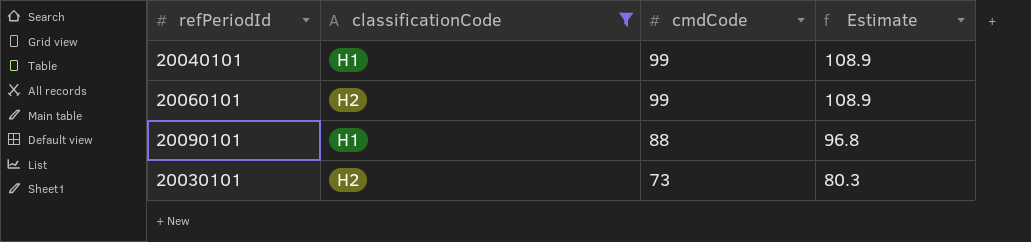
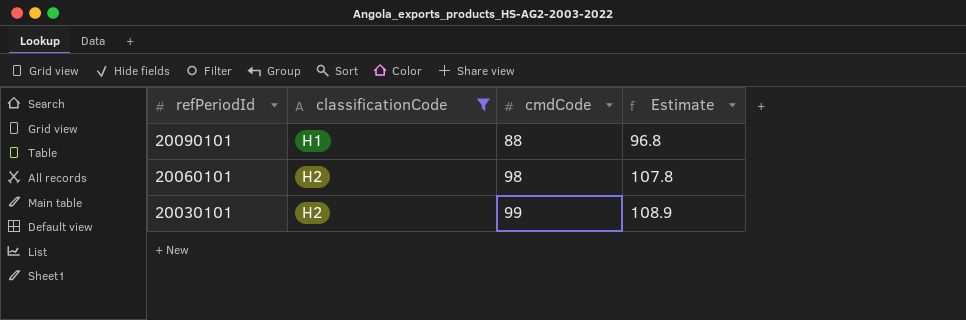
row order: cmdCode descending -> refPeriodId descending
row 20040101: H1 | 99 | 108.9 -> none
20060101 | cmdCode: 99 -> 98
20060101 | Estimate: 108.9 -> 107.8
20030101 | cmdCode: 73 -> 99
20030101 | Estimate: 80.3 -> 108.9

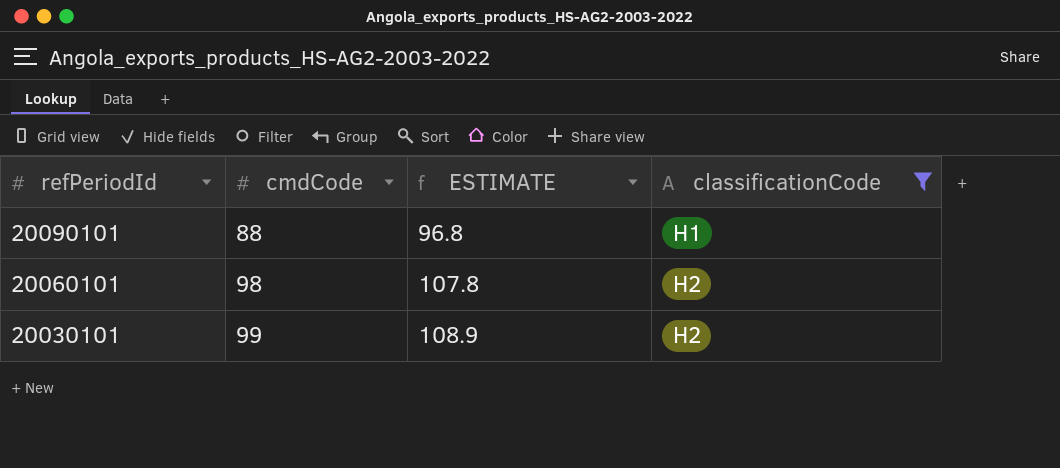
column name: Estimate -> ESTIMATE
column classificationCode | position: 2 -> 4

